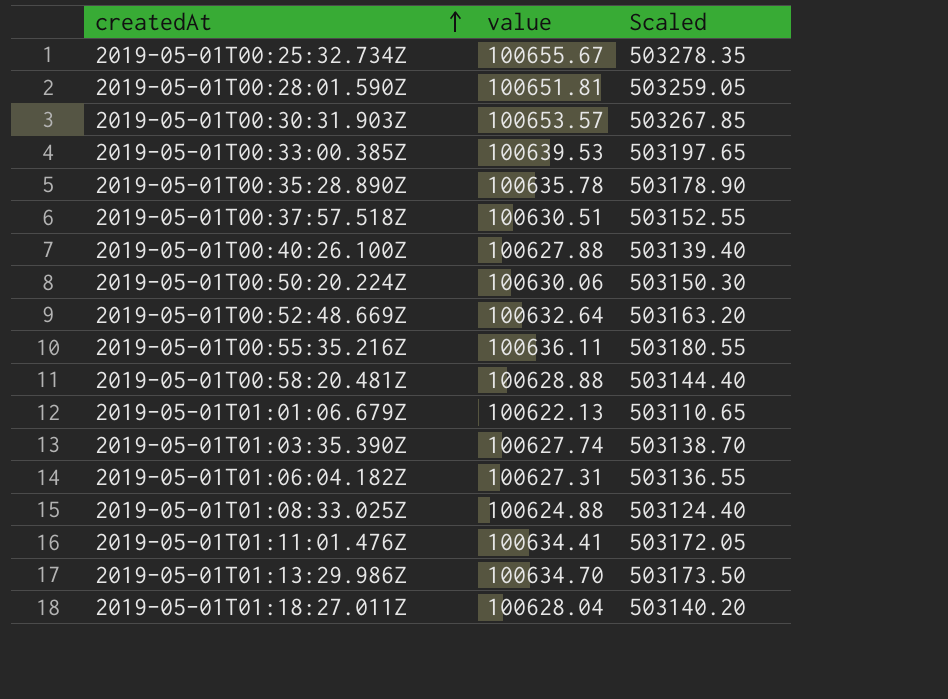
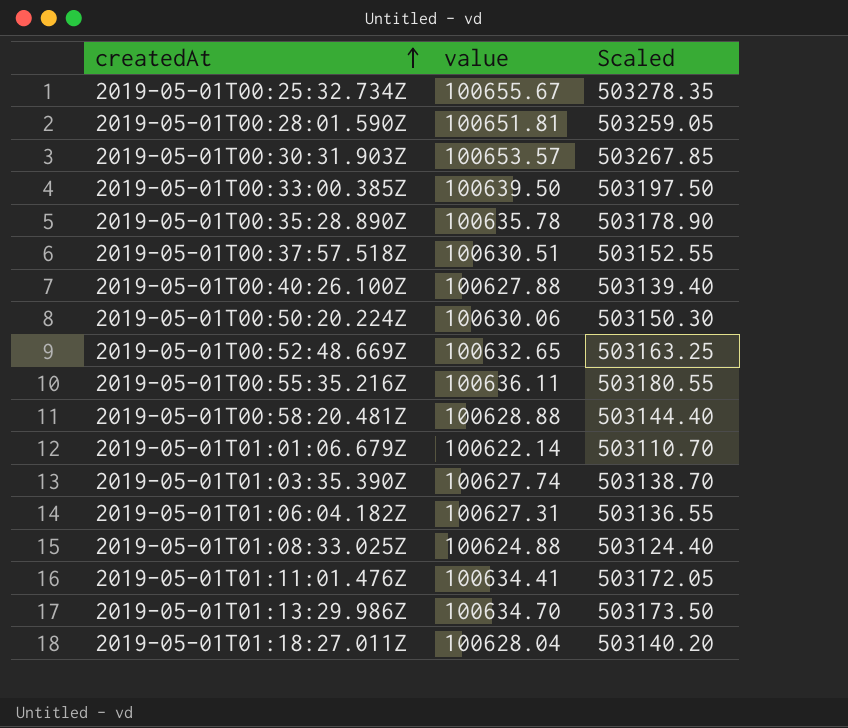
2019-05-01T00:33:00.385Z | value: 100639.53 -> 100639.50
2019-05-01T00:33:00.385Z | Scaled: 503197.65 -> 503197.50
2019-05-01T00:52:48.669Z | value: 100632.64 -> 100632.65
2019-05-01T00:52:48.669Z | Scaled: 503163.20 -> 503163.25
2019-05-01T01:01:06.679Z | value: 100622.13 -> 100622.14
2019-05-01T01:01:06.679Z | Scaled: 503110.65 -> 503110.70

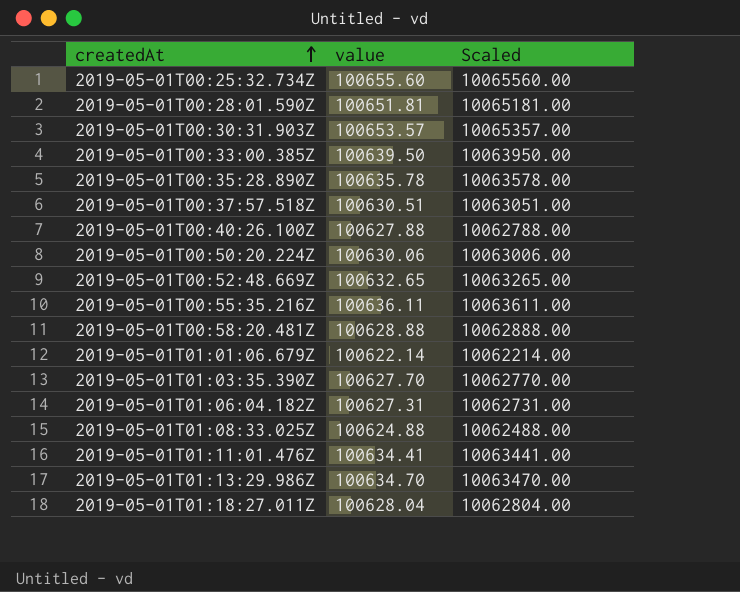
column Scaled | formula: [value] * 5 -> [value] * 100
2019-05-01T00:25:32.734Z | value: 100655.67 -> 100655.60
2019-05-01T01:03:35.390Z | value: 100627.74 -> 100627.70

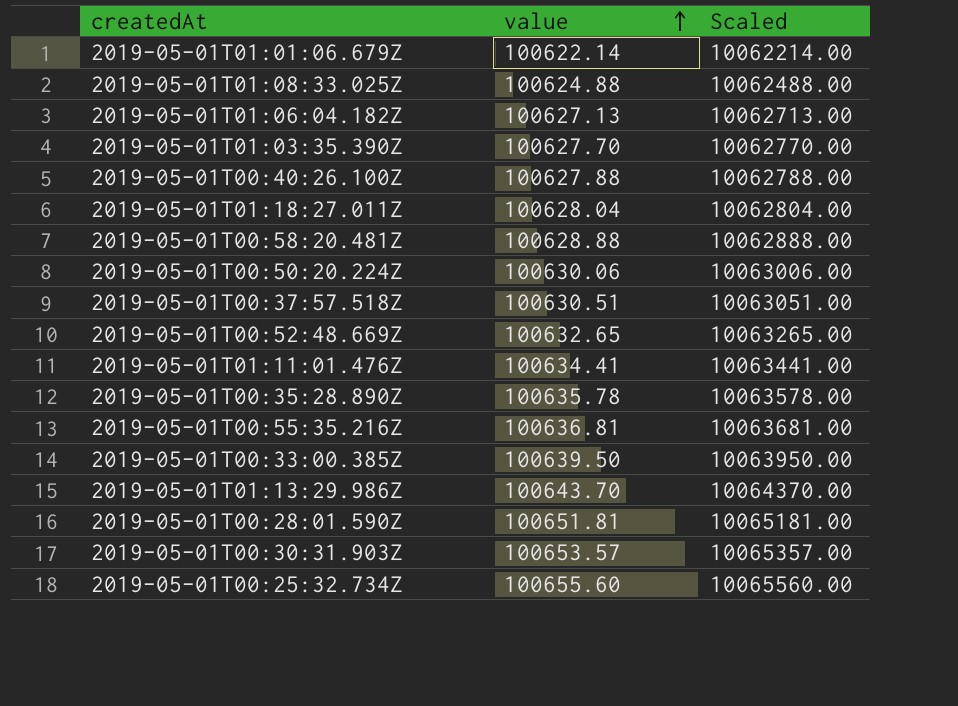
row order: createdAt ascending -> value ascending
2019-05-01T01:06:04.182Z | value: 100627.31 -> 100627.13
2019-05-01T01:06:04.182Z | Scaled: 10062731.00 -> 10062713.00
2019-05-01T00:55:35.216Z | value: 100636.11 -> 100636.81
2019-05-01T00:55:35.216Z | Scaled: 10063611.00 -> 10063681.00
2019-05-01T01:13:29.986Z | value: 100634.70 -> 100643.70
2019-05-01T01:13:29.986Z | Scaled: 10063470.00 -> 10064370.00

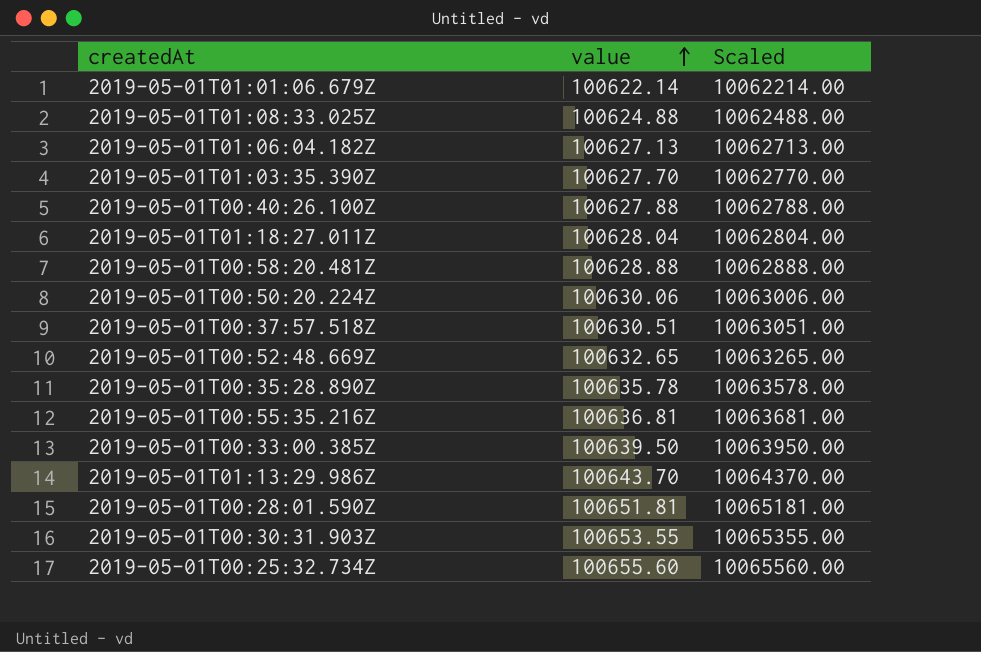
row 2019-05-01T01:11:01.476Z: 100634.41 | 10063441.00 -> none
2019-05-01T00:30:31.903Z | value: 100653.57 -> 100653.55
2019-05-01T00:30:31.903Z | Scaled: 10065357.00 -> 10065355.00

